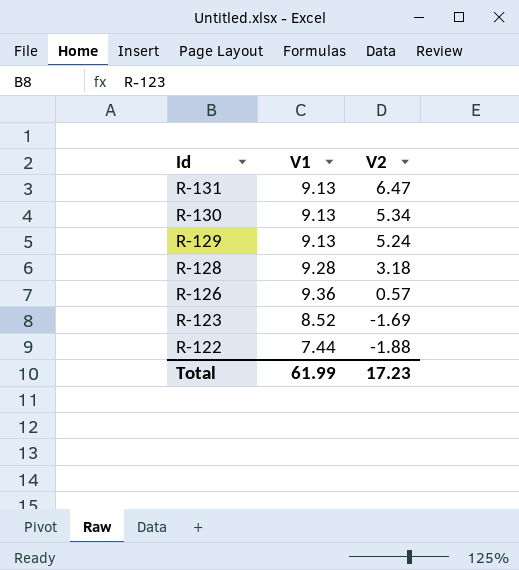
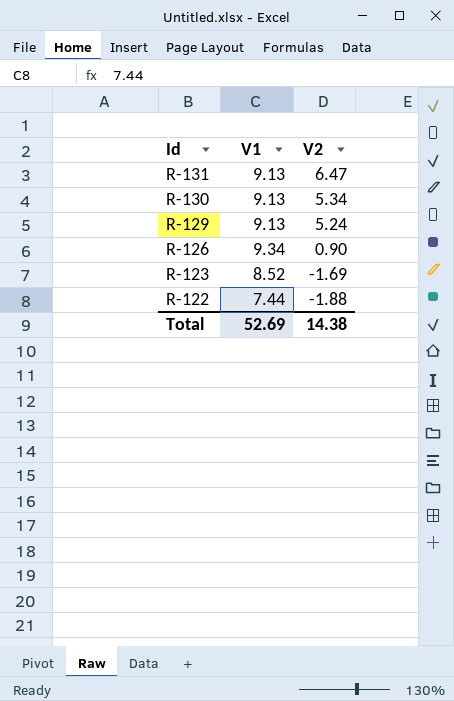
row R-128: 9.28 | 3.18 -> none
R-126 | V1: 9.36 -> 9.34
R-126 | V2: 0.57 -> 0.90
Total | V1: 61.99 -> 52.69
Total | V2: 17.23 -> 14.38

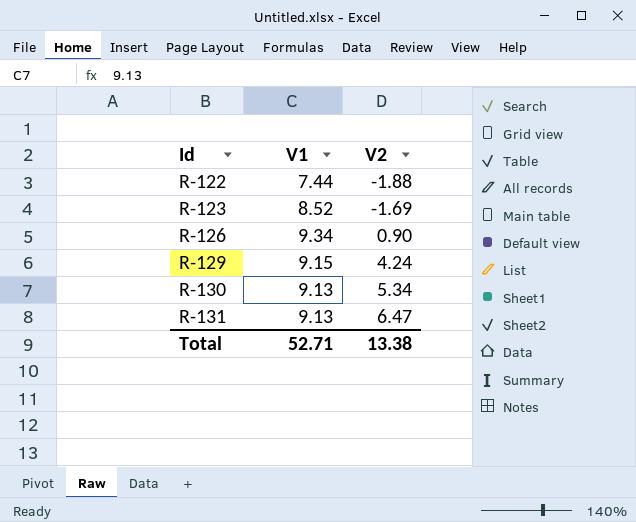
row order: Id descending -> Id ascending
R-129 | V1: 9.13 -> 9.15
R-129 | V2: 5.24 -> 4.24
Total | V1: 52.69 -> 52.71
Total | V2: 14.38 -> 13.38

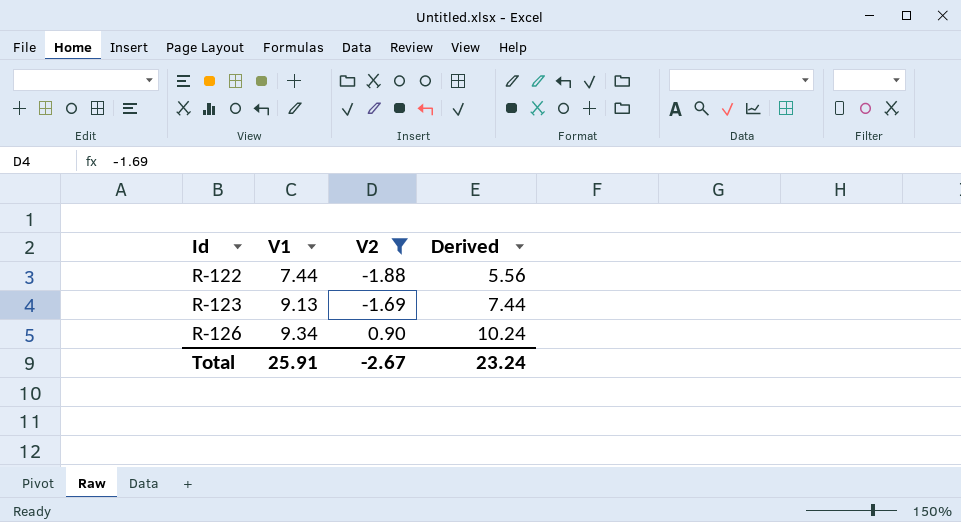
filter: none -> V2 <= 0.90
column Derived | formula: none -> [V1] + [V2]
R-123 | V1: 8.52 -> 9.13
Total | V1: 52.71 -> 25.91
Total | V2: 13.38 -> -2.67

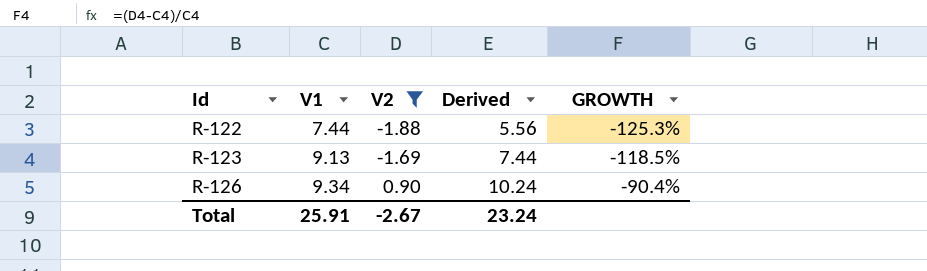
column GROWTH | formula: none -> ([V2] - [V1]) / [V1]

